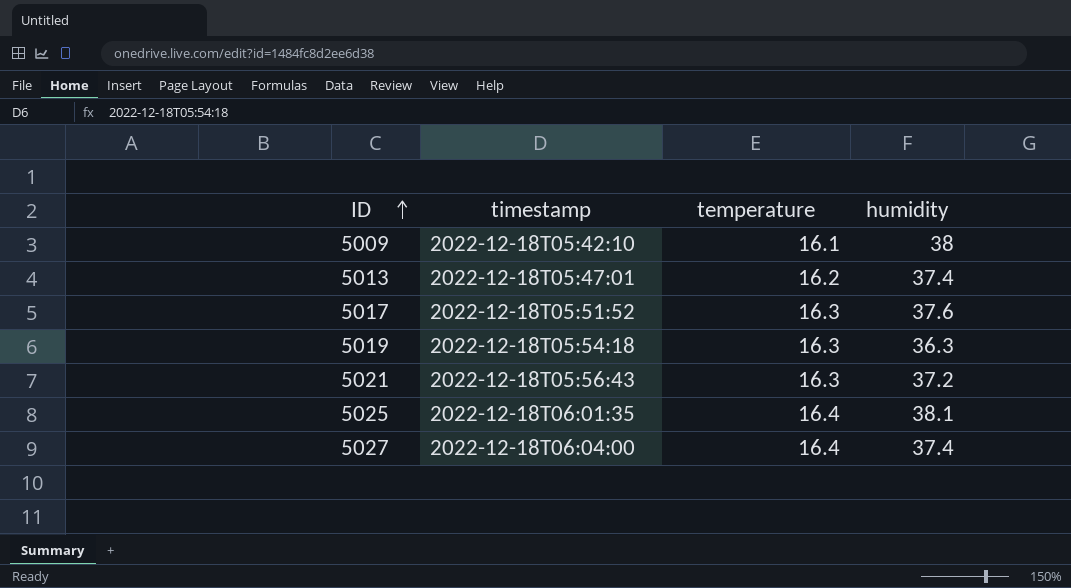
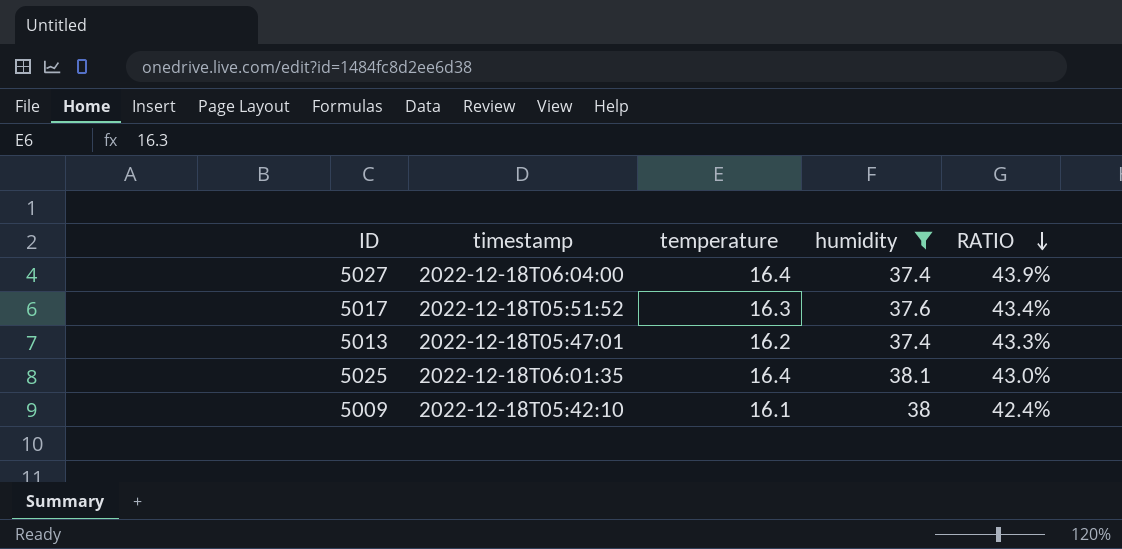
filter: none -> humidity >= 37.4
row order: ID ascending -> RATIO descending
column RATIO | formula: none -> [temperature] / [humidity]

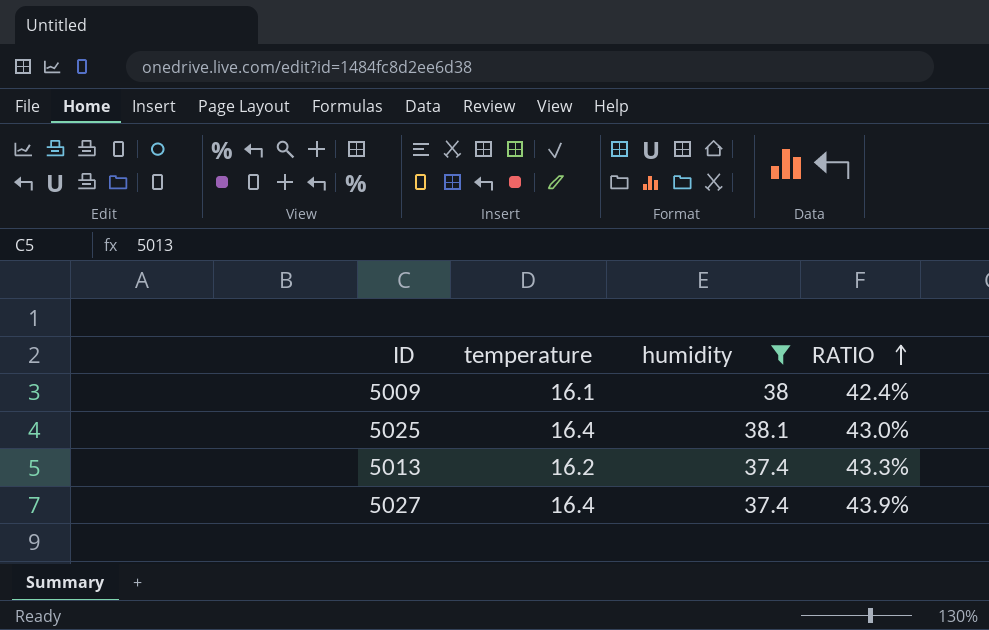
row order: RATIO descending -> RATIO ascending
column timestamp | position: 2 -> none
row 5017: 2022-12-18T05:51:52 | 16.3 | 37.6 | 43.4% -> none

